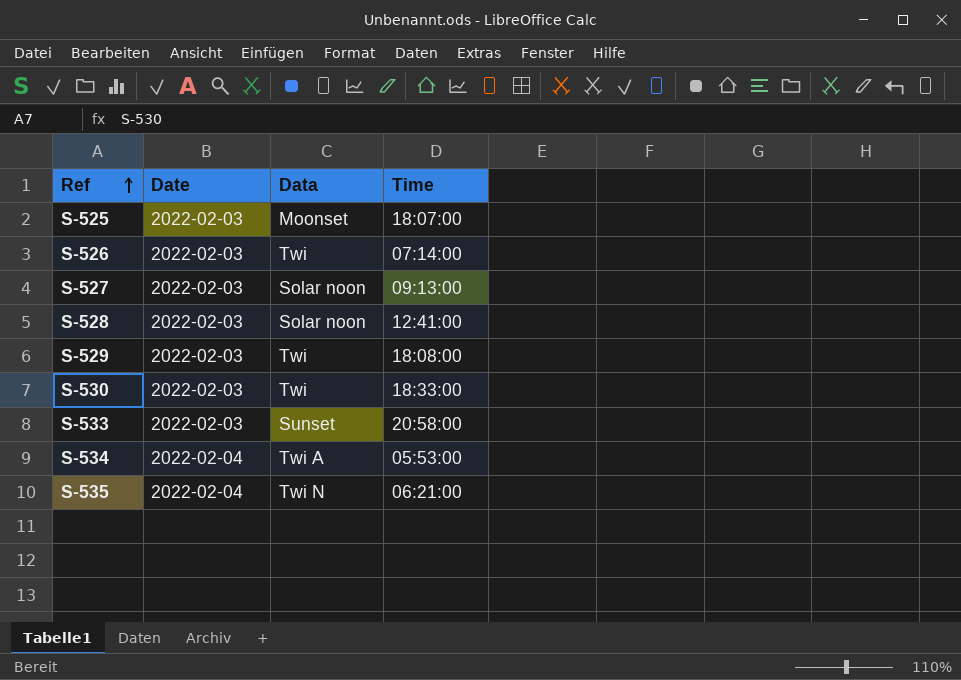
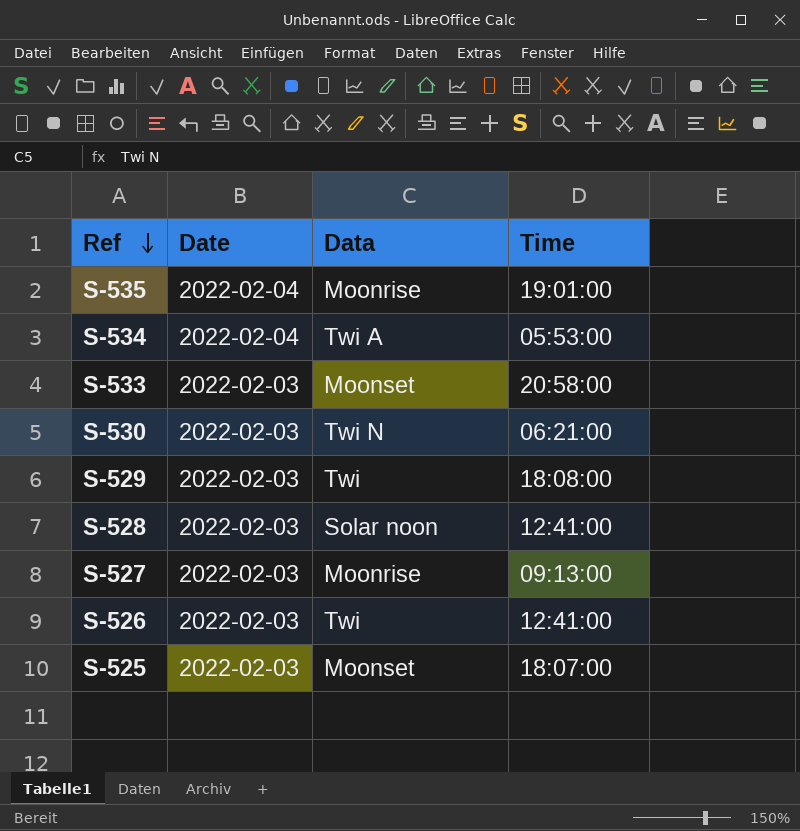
row order: Ref ascending -> Ref descending
S-535 | Data: Twi N -> Moonrise
S-535 | Time: 06:21:00 -> 19:01:00
S-533 | Data: Sunset -> Moonset
S-530 | Data: Twi -> Twi N
S-530 | Time: 18:33:00 -> 06:21:00
S-527 | Data: Solar noon -> Moonrise
S-526 | Time: 07:14:00 -> 12:41:00

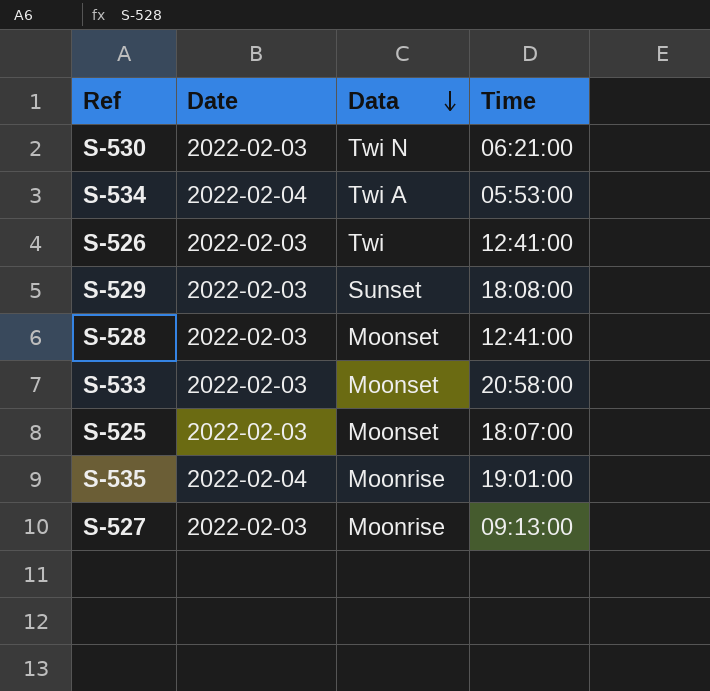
row order: Ref descending -> Data descending
S-529 | Data: Twi -> Sunset
S-528 | Data: Solar noon -> Moonset

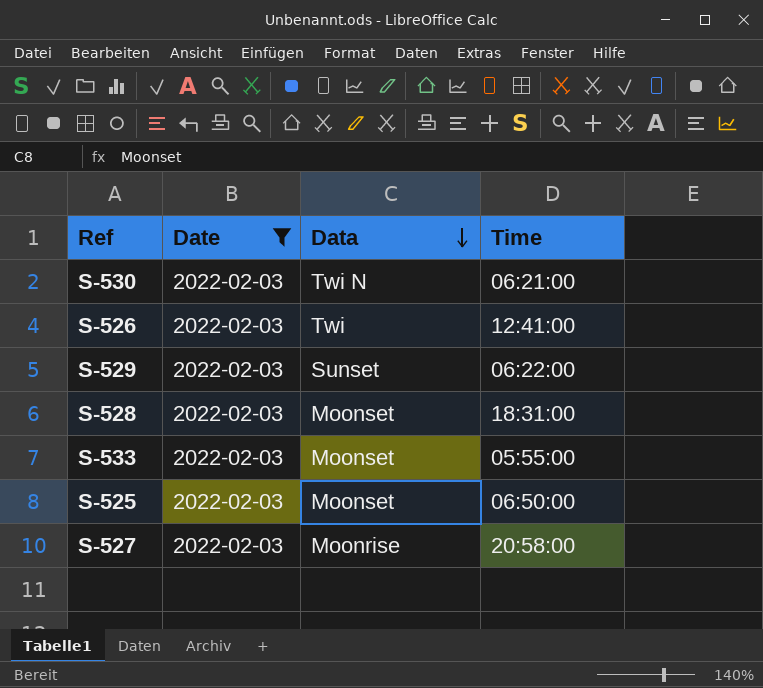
filter: none -> Date = 2022-02-03
S-529 | Time: 18:08:00 -> 06:22:00
S-528 | Time: 12:41:00 -> 18:31:00
S-533 | Time: 20:58:00 -> 05:55:00
S-525 | Time: 18:07:00 -> 06:50:00
S-527 | Time: 09:13:00 -> 20:58:00

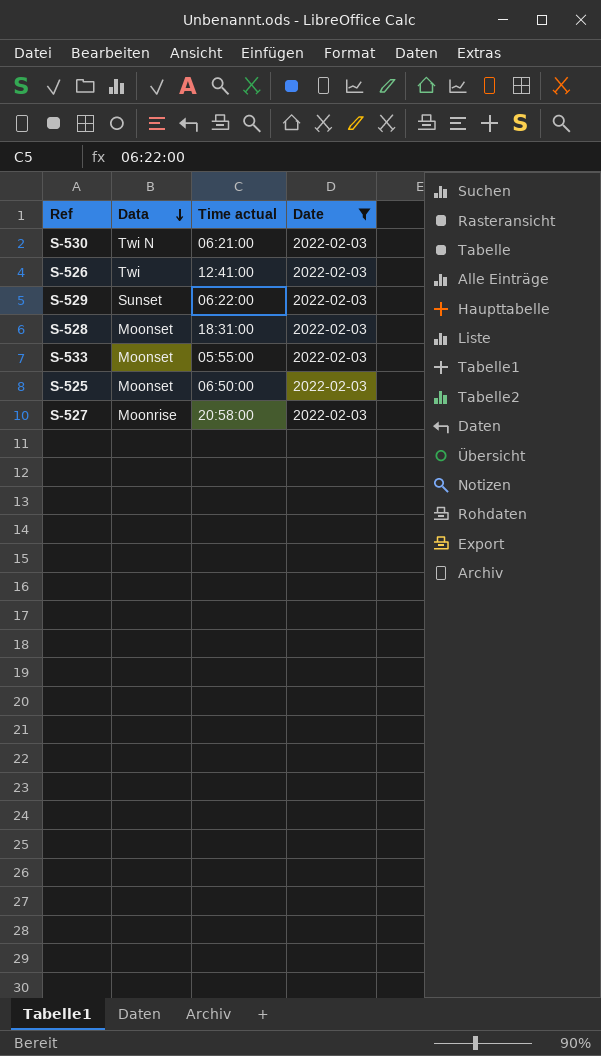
column name: Time -> Time actual
column Date | position: 2 -> 4

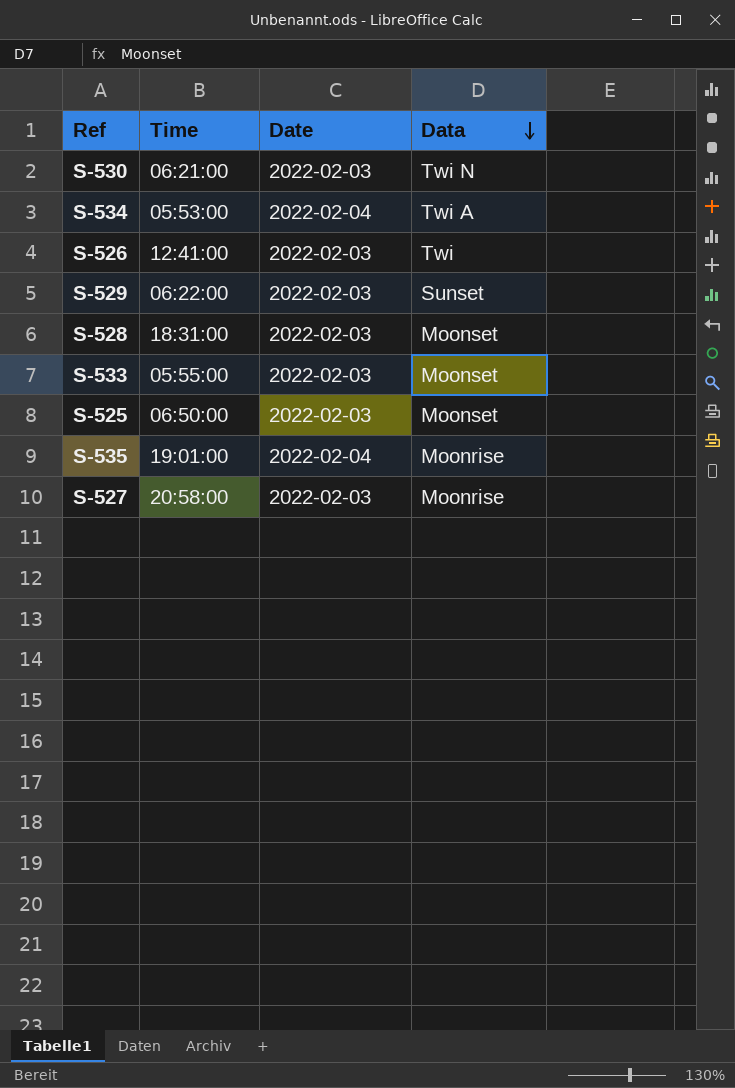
filter: Date = 2022-02-03 -> none
column name: Time actual -> Time
column Data | position: 2 -> 4

